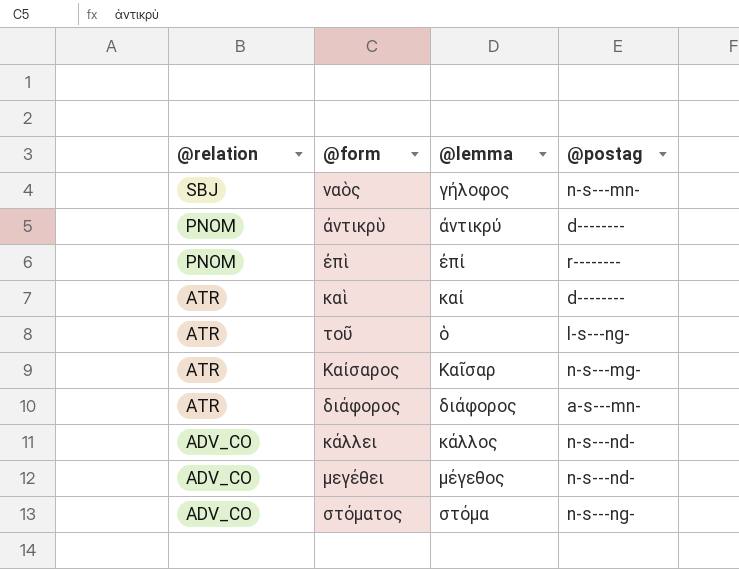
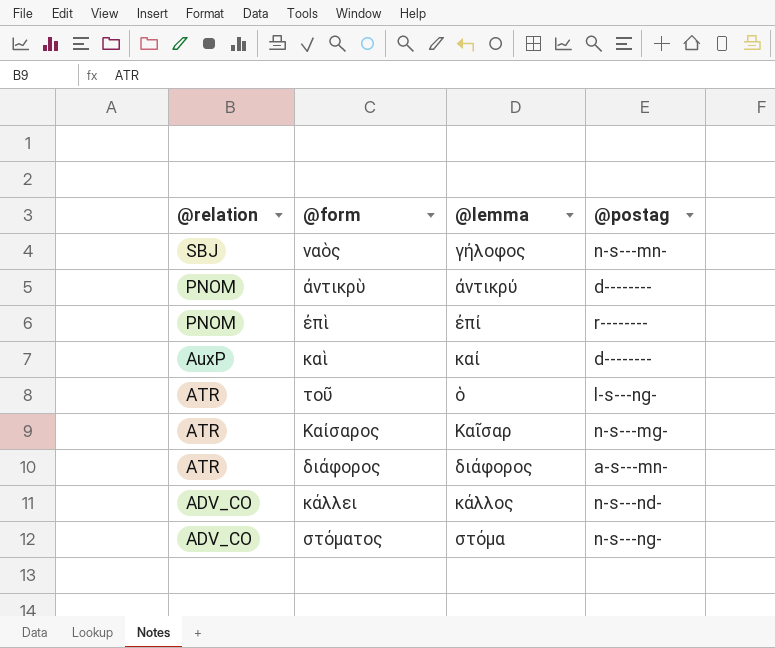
row μεγέθει: ADV_CO | μέγεθος | n-s---nd- -> none
καὶ | @relation: ATR -> AuxP

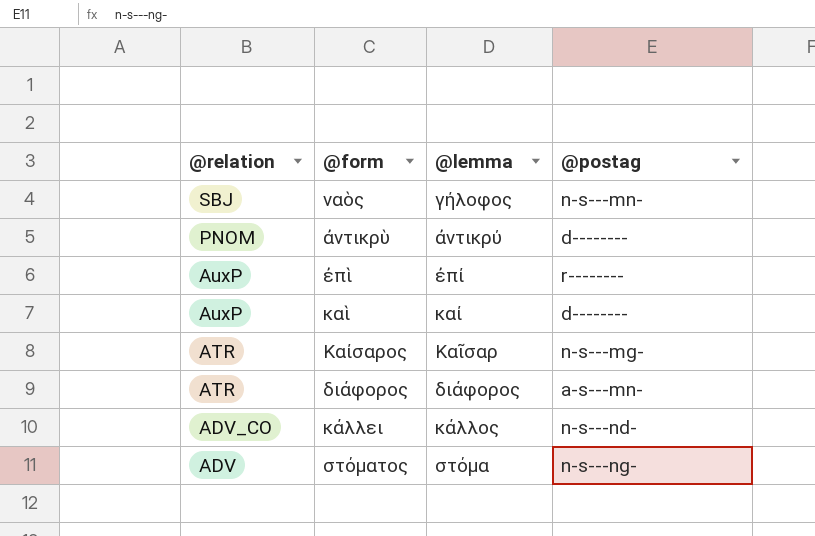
row τοῦ: ATR | ὁ | l-s---ng- -> none
ἐπὶ | @relation: PNOM -> AuxP
στόματος | @relation: ADV_CO -> ADV

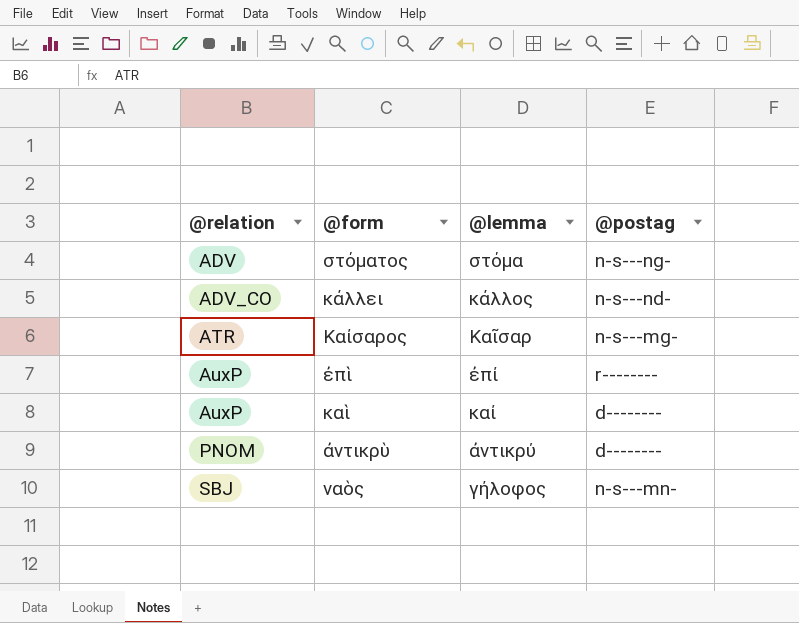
row order: @relation descending -> @relation ascending
row διάφορος: ATR | διάφορος | a-s---mn- -> none

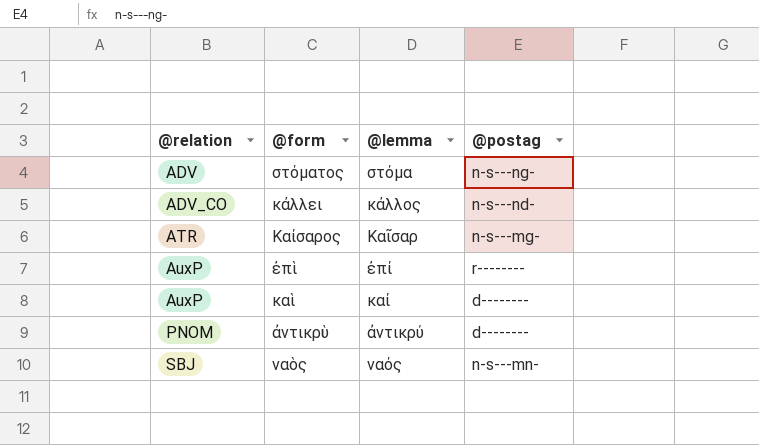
ναὸς | @lemma: γήλοφος -> ναός

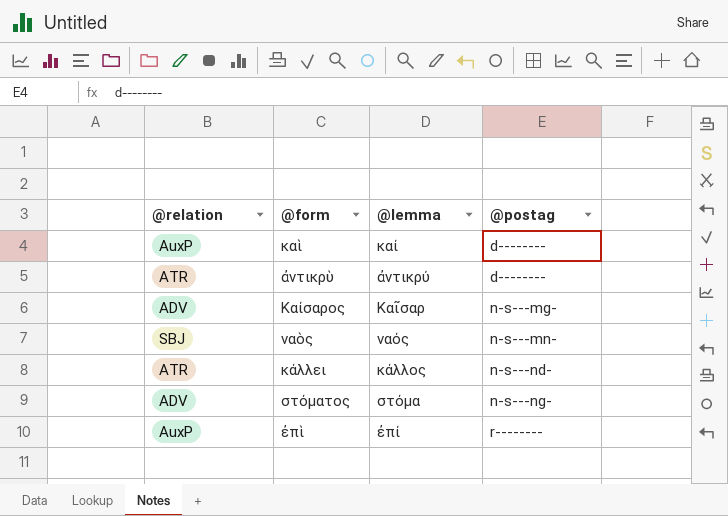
row order: @relation ascending -> @postag ascending
ἀντικρὺ | @relation: PNOM -> ATR
Καίσαρος | @relation: ATR -> ADV
κάλλει | @relation: ADV_CO -> ATR

